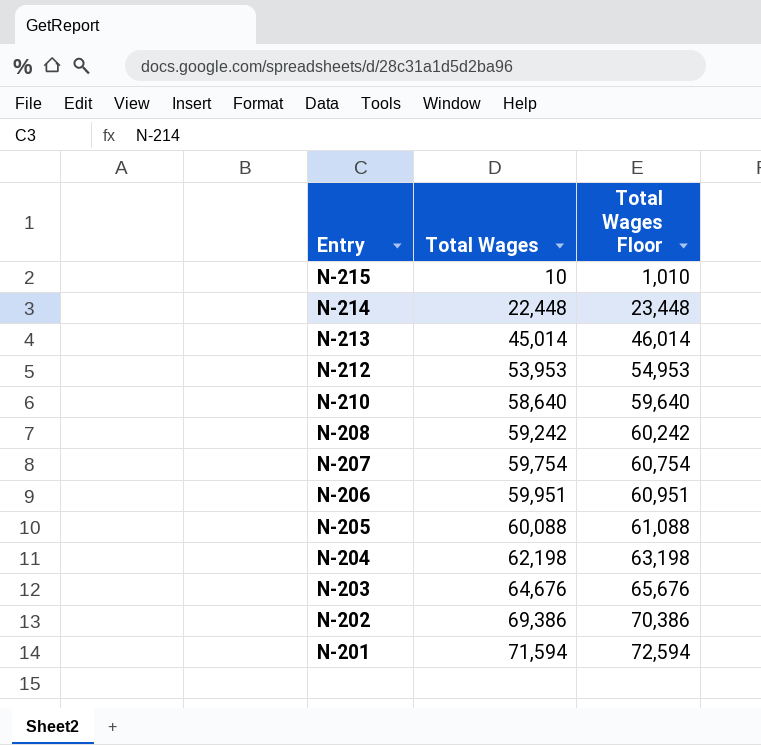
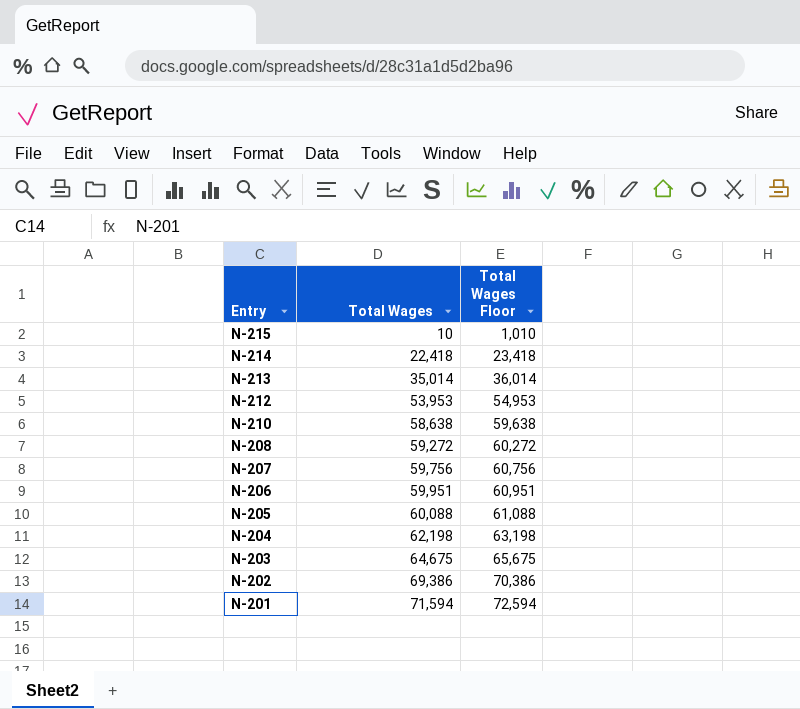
N-214 | Total Wages: 22,448 -> 22,418
N-214 | Total Wages Floor: 23,448 -> 23,418
N-213 | Total Wages: 45,014 -> 35,014
N-213 | Total Wages Floor: 46,014 -> 36,014
N-210 | Total Wages: 58,640 -> 58,638
N-210 | Total Wages Floor: 59,640 -> 59,638
N-208 | Total Wages: 59,242 -> 59,272
N-208 | Total Wages Floor: 60,242 -> 60,272
N-207 | Total Wages: 59,754 -> 59,756
N-207 | Total Wages Floor: 60,754 -> 60,756
N-203 | Total Wages: 64,676 -> 64,675
N-203 | Total Wages Floor: 65,676 -> 65,675

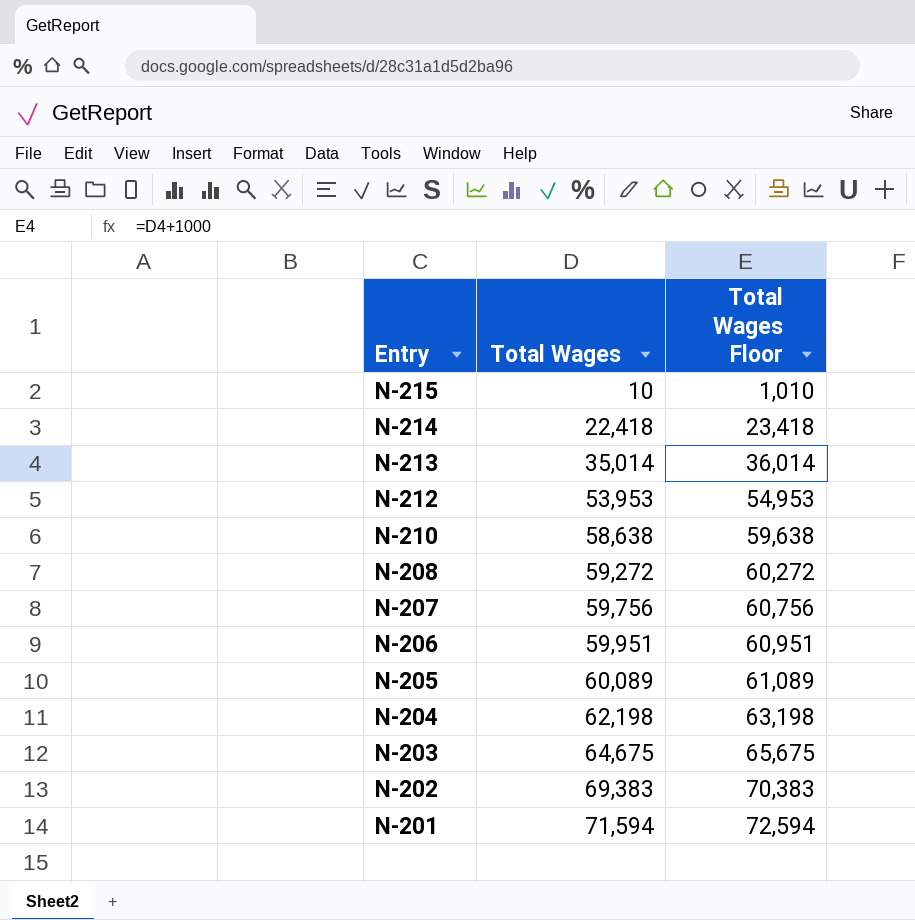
N-205 | Total Wages: 60,088 -> 60,089
N-205 | Total Wages Floor: 61,088 -> 61,089
N-202 | Total Wages: 69,386 -> 69,383
N-202 | Total Wages Floor: 70,386 -> 70,383

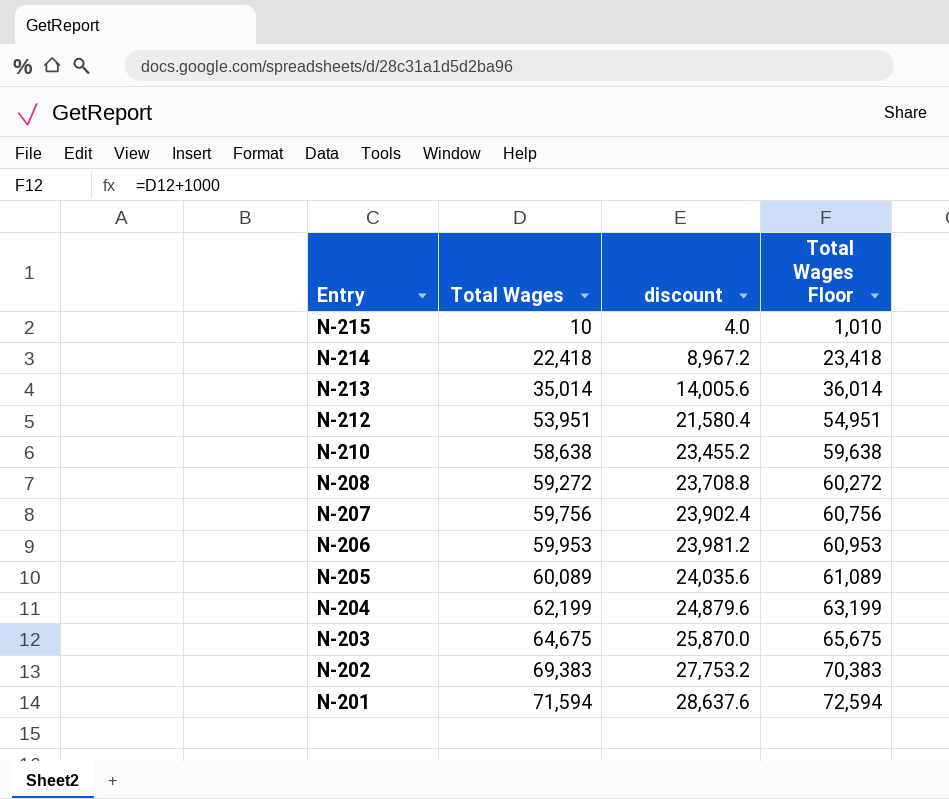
column discount | formula: none -> [Total Wages] * 0.4
N-212 | Total Wages: 53,953 -> 53,951
N-212 | Total Wages Floor: 54,953 -> 54,951
N-206 | Total Wages: 59,951 -> 59,953
N-206 | Total Wages Floor: 60,951 -> 60,953
N-204 | Total Wages: 62,198 -> 62,199
N-204 | Total Wages Floor: 63,198 -> 63,199

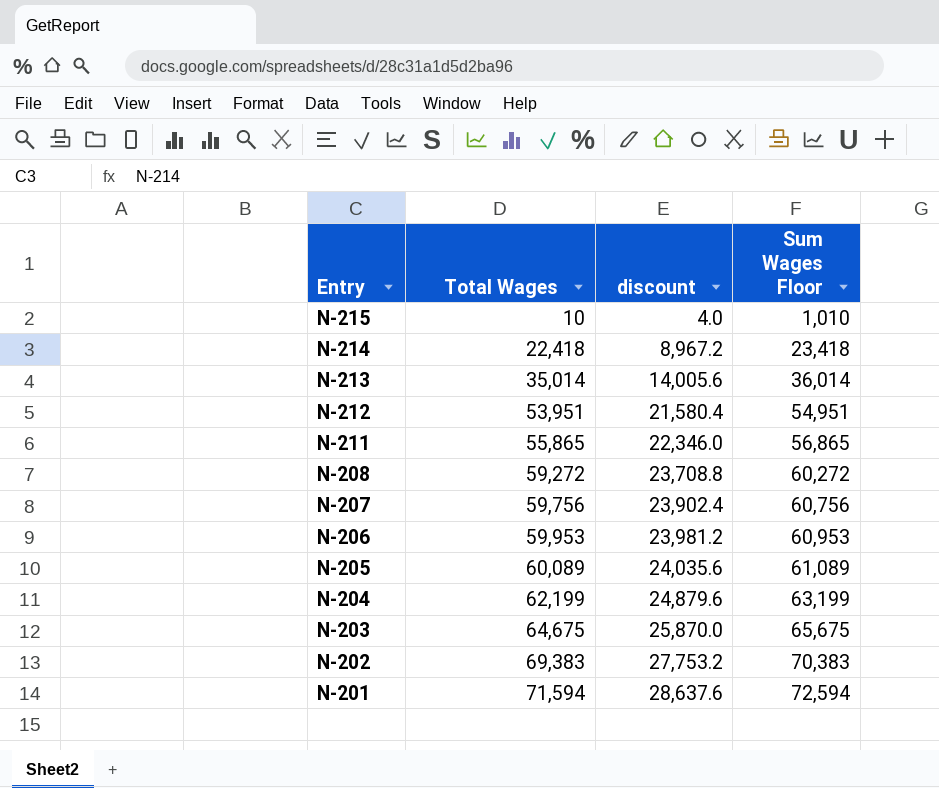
column name: Total Wages Floor -> Sum Wages Floor
row N-210: 58,638 | 23,455.2 | 59,638 -> none
row N-211: none -> 55,865 | 22,346.0 | 56,865

